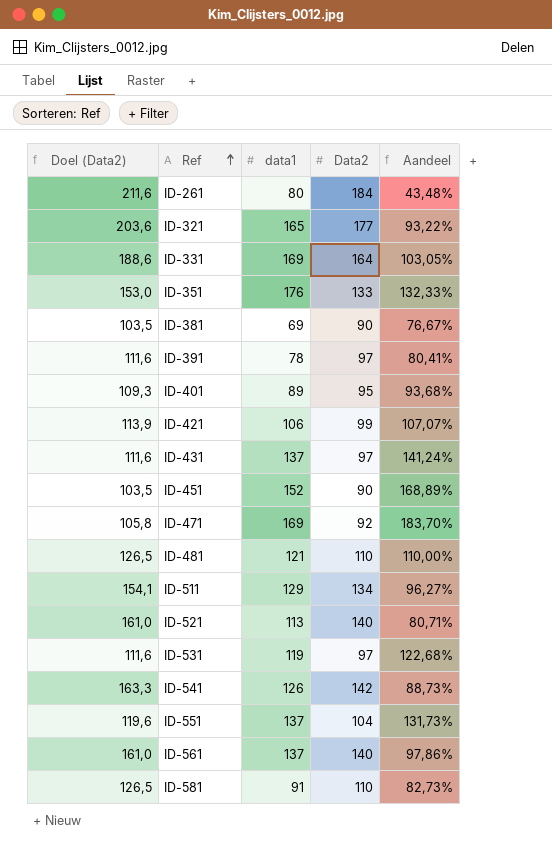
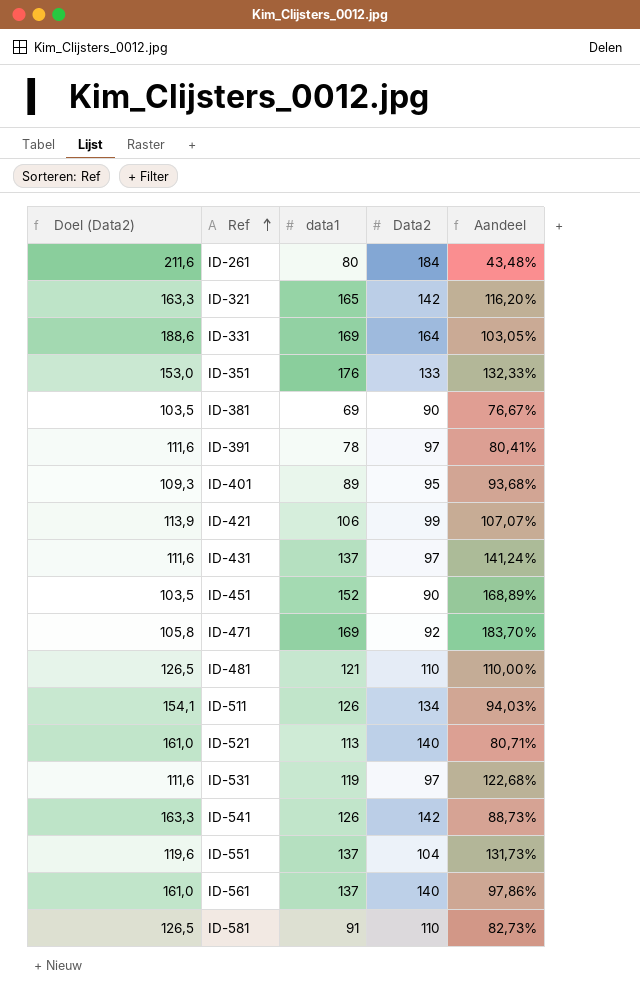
ID-321 | Doel (Data2): 203,6 -> 163,3
ID-321 | Data2: 177 -> 142
ID-321 | Aandeel: 93,22% -> 116,20%
ID-511 | data1: 129 -> 126
ID-511 | Aandeel: 96,27% -> 94,03%

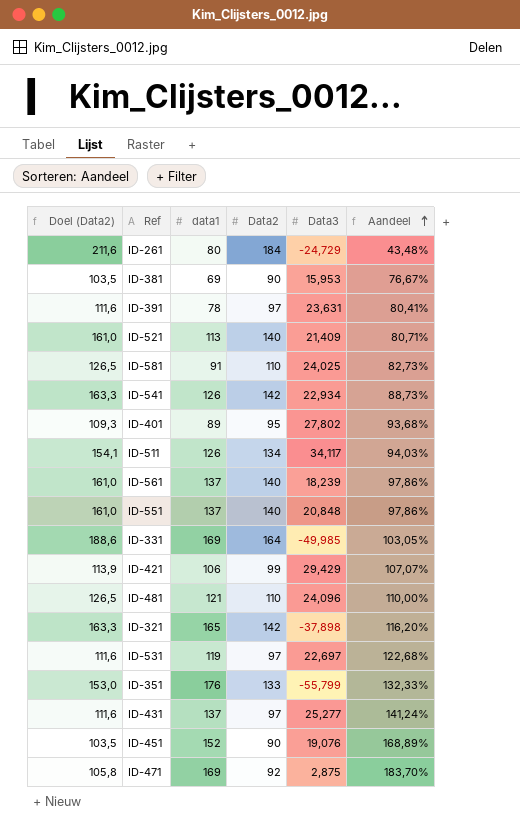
row order: Ref ascending -> Aandeel ascending
column Data3 | position: none -> 5
ID-551 | Doel (Data2): 119,6 -> 161,0
ID-551 | Data2: 104 -> 140
ID-551 | Aandeel: 131,73% -> 97,86%

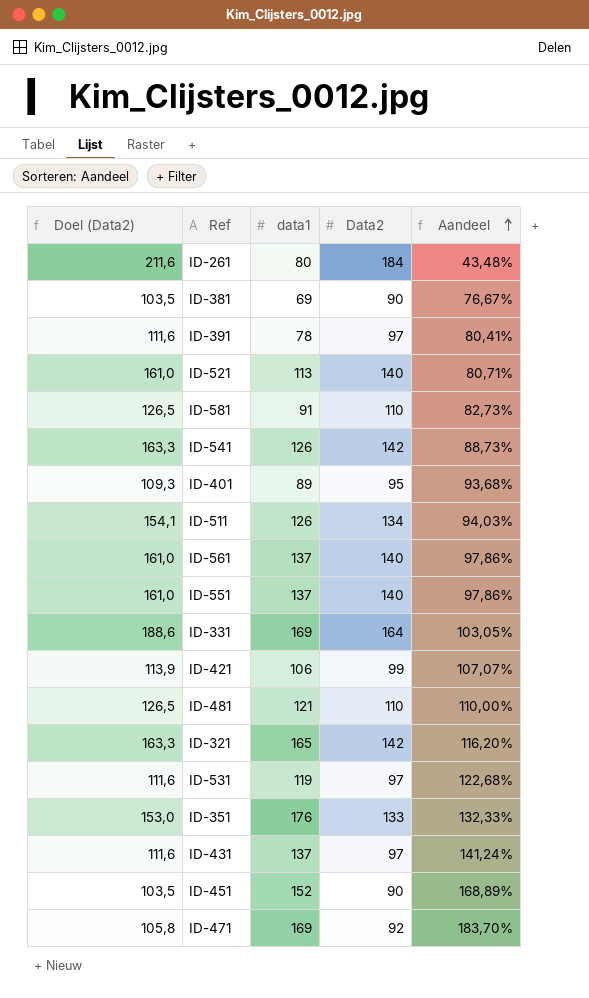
column Data3 | position: 5 -> none

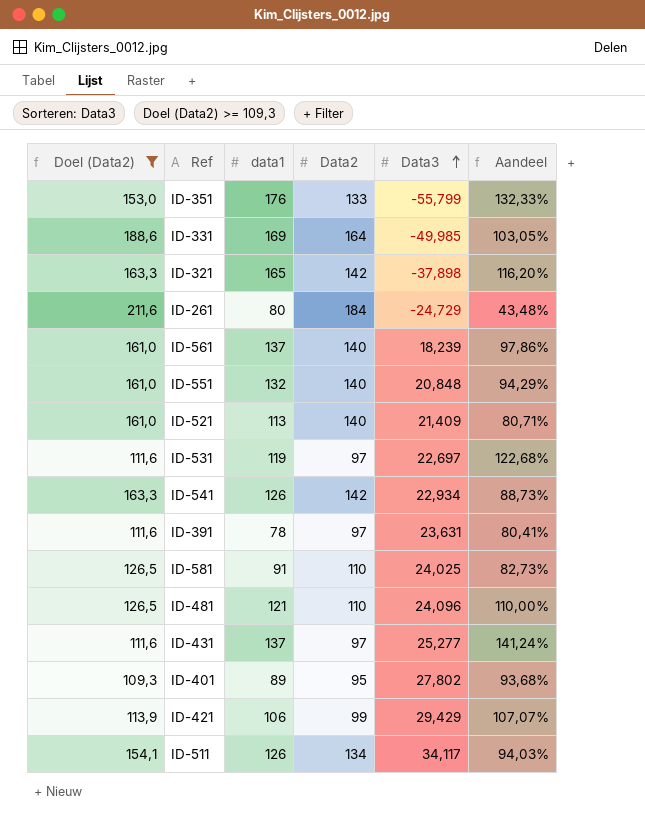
filter: none -> Doel (Data2) >= 109,3
row order: Aandeel ascending -> Data3 ascending
column Data3 | position: none -> 5
ID-551 | data1: 137 -> 132
ID-551 | Aandeel: 97,86% -> 94,29%

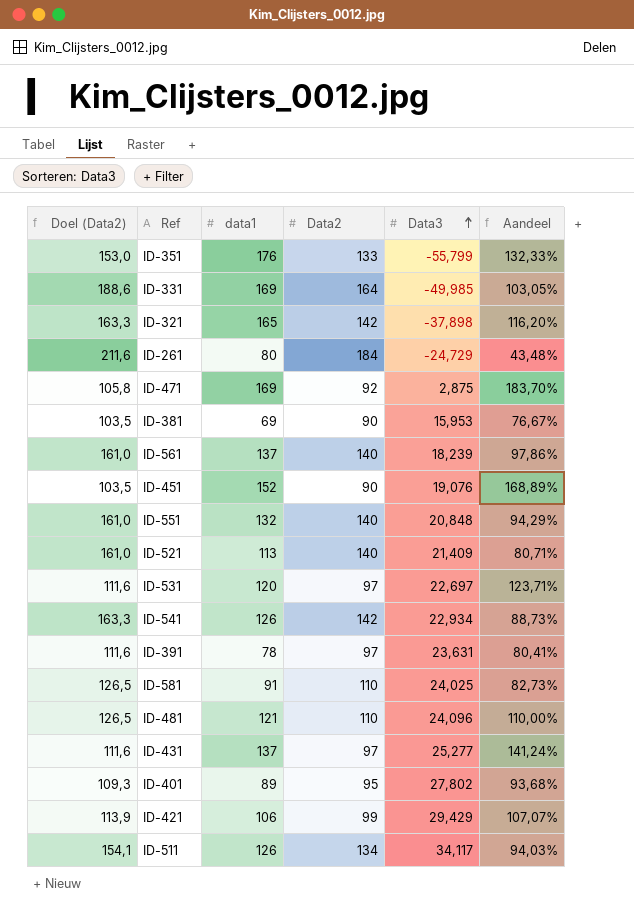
filter: Doel (Data2) >= 109,3 -> none
ID-531 | data1: 119 -> 120
ID-531 | Aandeel: 122,68% -> 123,71%

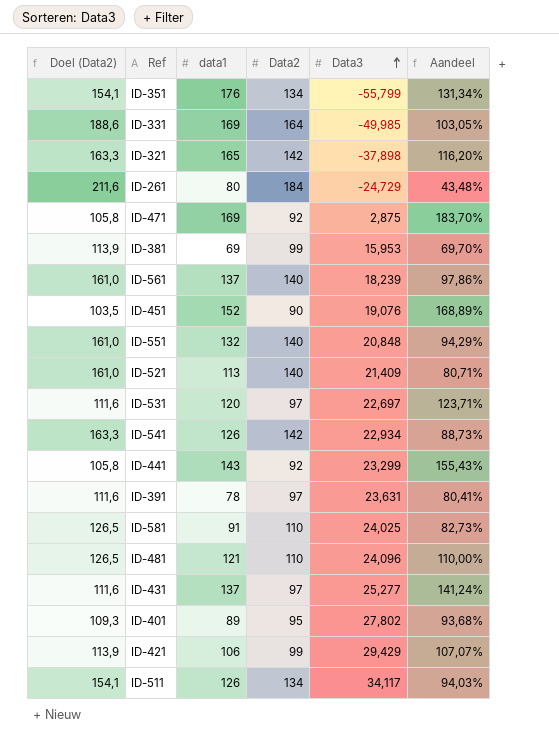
ID-351 | Doel (Data2): 153,0 -> 154,1
ID-351 | Data2: 133 -> 134
ID-351 | Aandeel: 132,33% -> 131,34%
ID-381 | Doel (Data2): 103,5 -> 113,9
ID-381 | Data2: 90 -> 99
ID-381 | Aandeel: 76,67% -> 69,70%
row ID-441: none -> 105,8 | 143 | 92 | 23,299 | 155,43%

